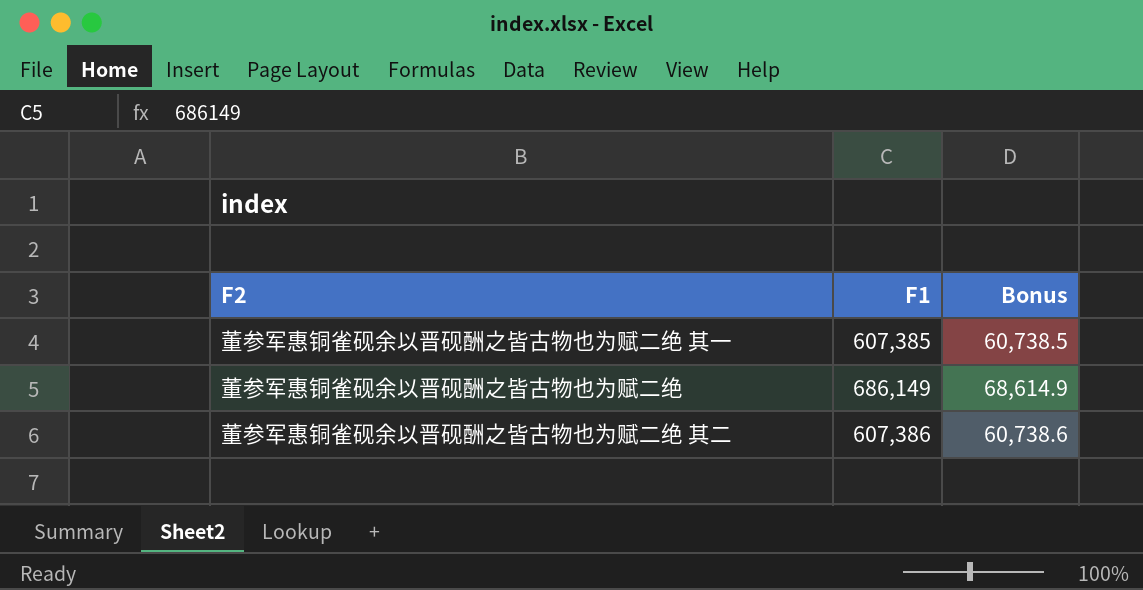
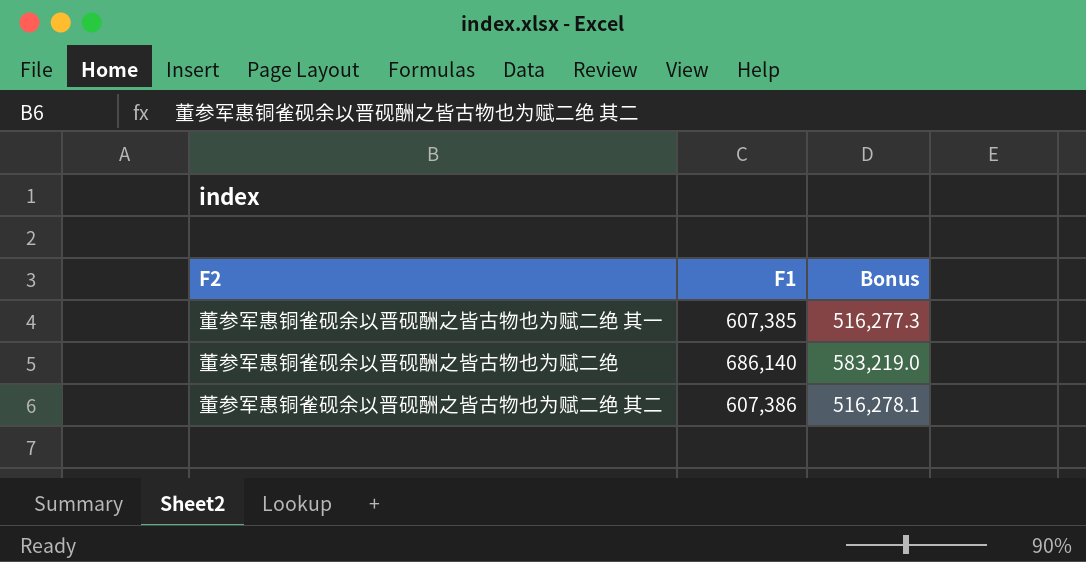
column Bonus | formula: [F1] * 0.1 -> [F1] * 0.85
董参军惠铜雀砚余以晋砚酬之皆古物也为赋二绝 | F1: 686,149 -> 686,140

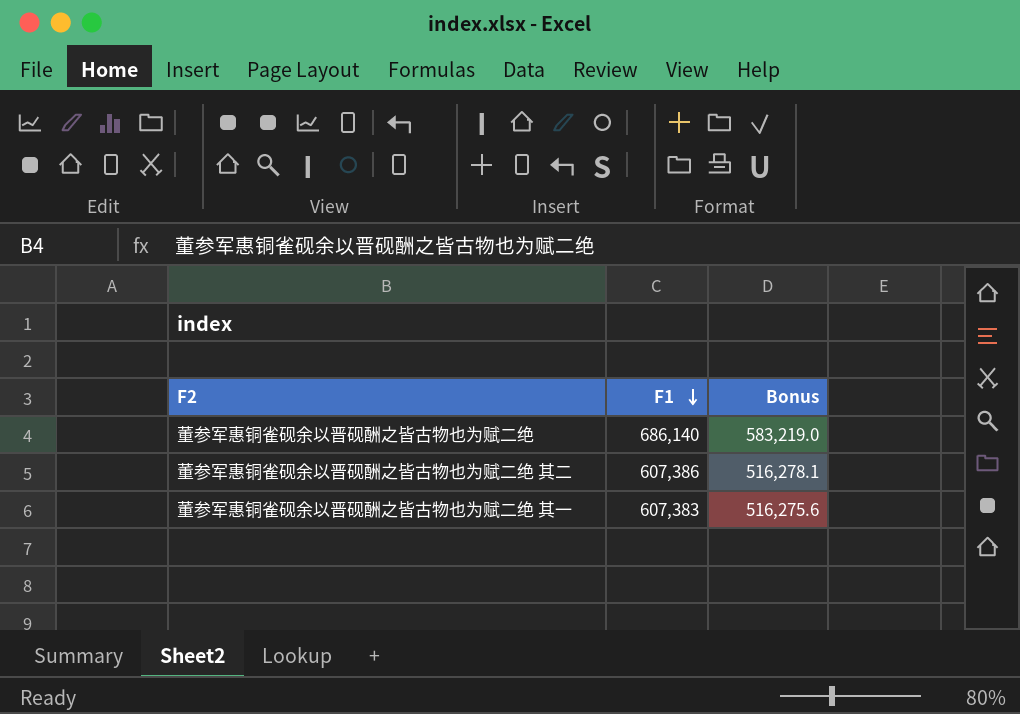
row order: none -> F1 descending
董参军惠铜雀砚余以晋砚酬之皆古物也为赋二绝 其一 | F1: 607,385 -> 607,383
董参军惠铜雀砚余以晋砚酬之皆古物也为赋二绝 其一 | Bonus: 516,277.3 -> 516,275.6

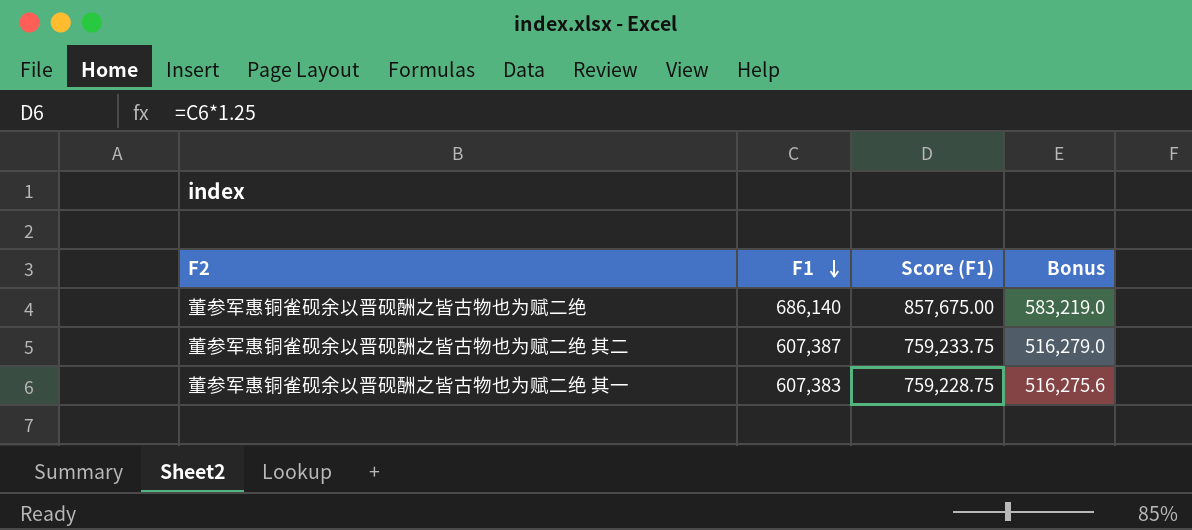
column Score (F1) | formula: none -> [F1] * 1.25
董参军惠铜雀砚余以晋砚酬之皆古物也为赋二绝 其二 | F1: 607,386 -> 607,387
董参军惠铜雀砚余以晋砚酬之皆古物也为赋二绝 其二 | Bonus: 516,278.1 -> 516,279.0

